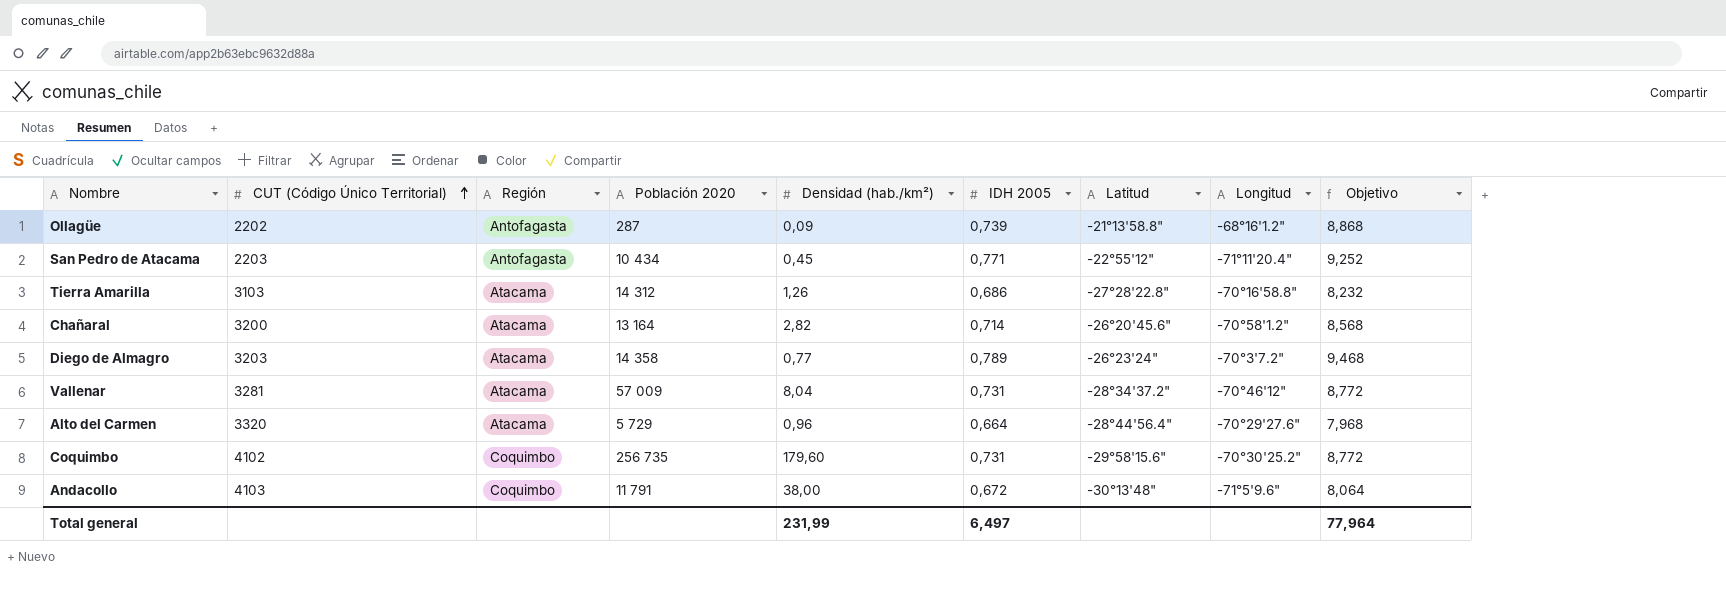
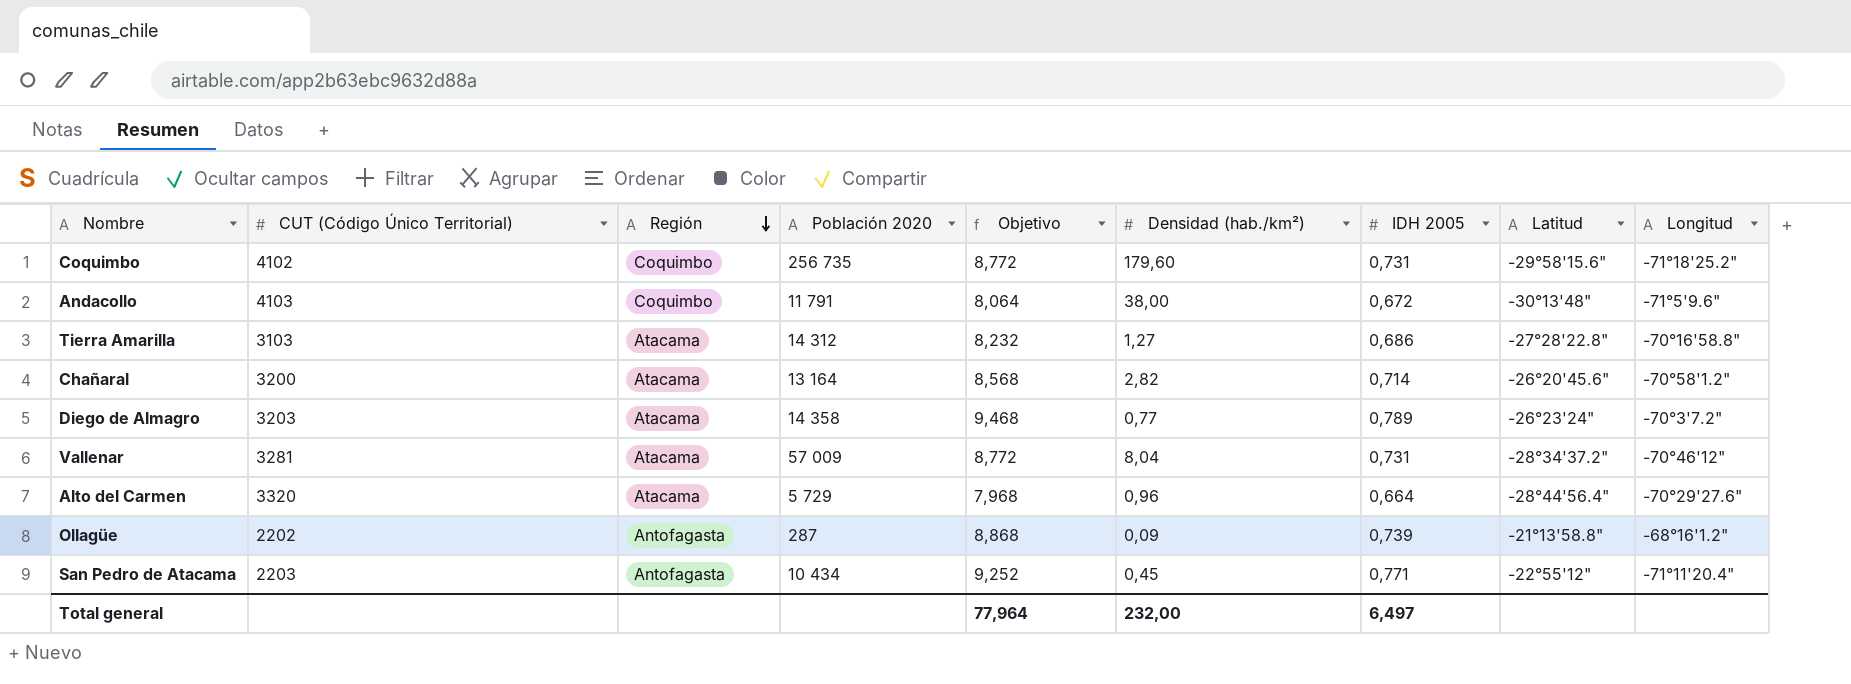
row order: CUT (Código Único Territorial) ascending -> Región descending
column Objetivo | position: 9 -> 5
Coquimbo | Longitud: -70°30'25.2" -> -71°18'25.2"
Tierra Amarilla | Densidad (hab./km²): 1,26 -> 1,27
Total general | Densidad (hab./km²): 231,99 -> 232,00

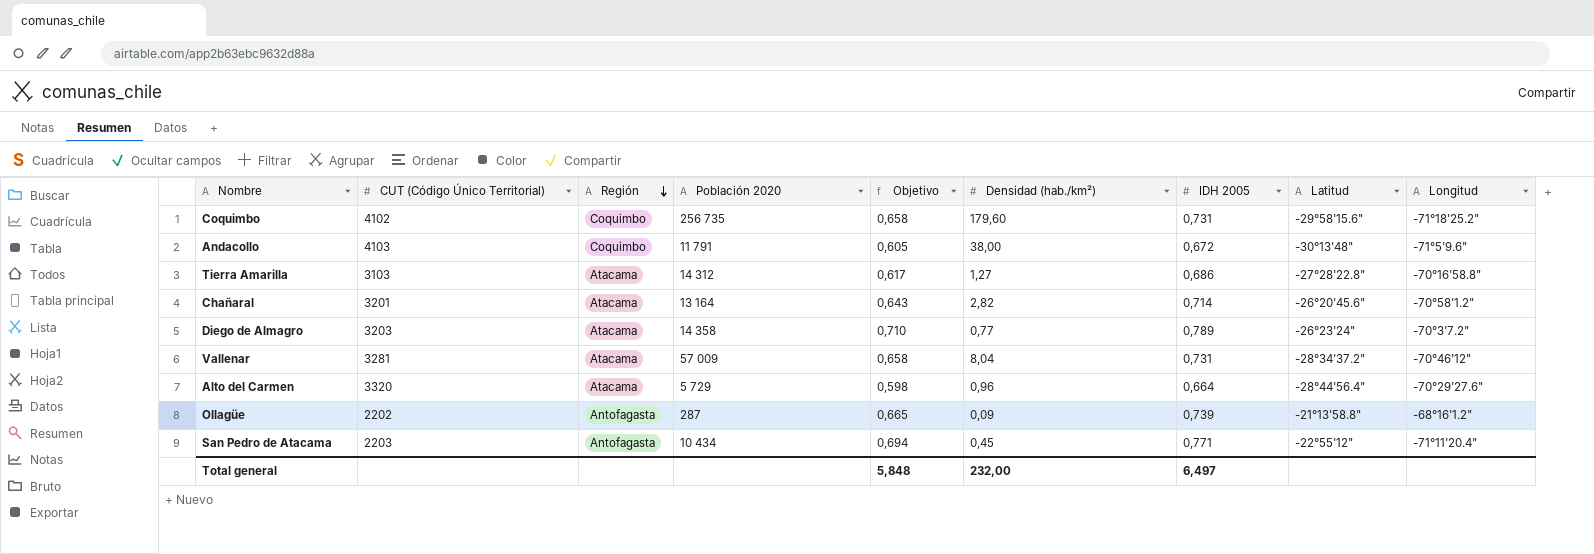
column Objetivo | formula: [IDH 2005] * 12 -> [IDH 2005] * 0,9
Chañaral | CUT (Código Único Territorial): 3200 -> 3201
Total general | Objetivo: 77,964 -> 5,848

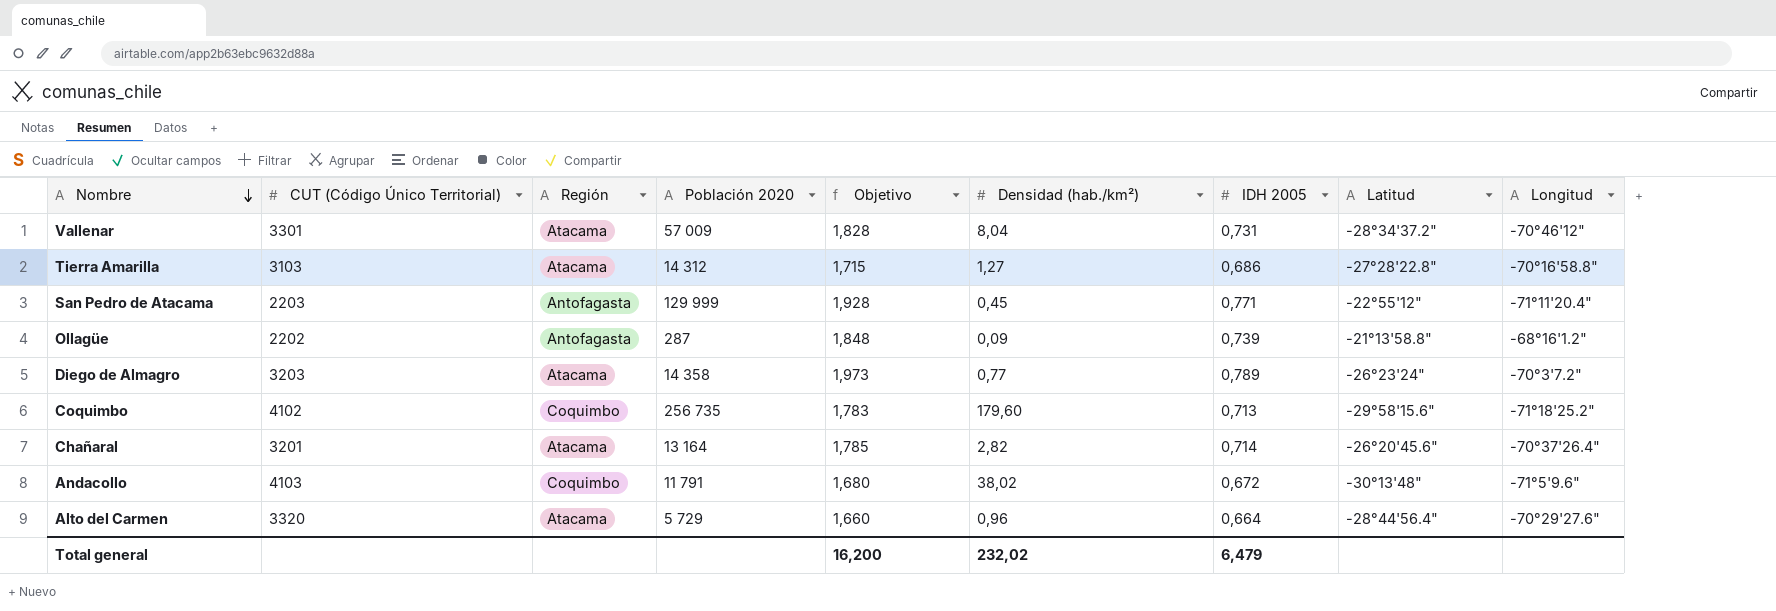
row order: Región descending -> Nombre descending
column Objetivo | formula: [IDH 2005] * 0,9 -> [IDH 2005] * 2,5
Vallenar | CUT (Código Único Territorial): 3281 -> 3301
San Pedro de Atacama | Población 2020: 10 434 -> 129 999
Coquimbo | IDH 2005: 0,731 -> 0,713
Chañaral | Longitud: -70°58'1.2" -> -70°37'26.4"
Andacollo | Densidad (hab./km²): 38,00 -> 38,02
Total general | Objetivo: 5,848 -> 16,200
Total general | Densidad (hab./km²): 232,00 -> 232,02
Total general | IDH 2005: 6,497 -> 6,479

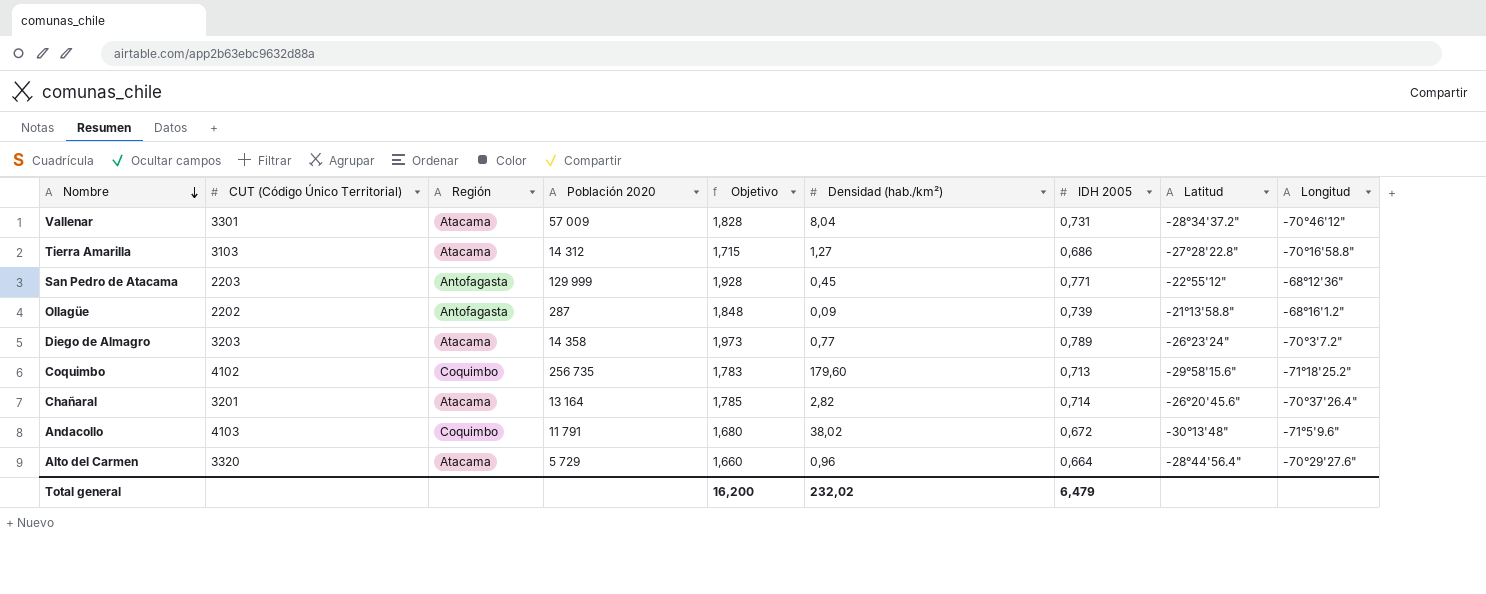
San Pedro de Atacama | Longitud: -71°11'20.4" -> -68°12'36"

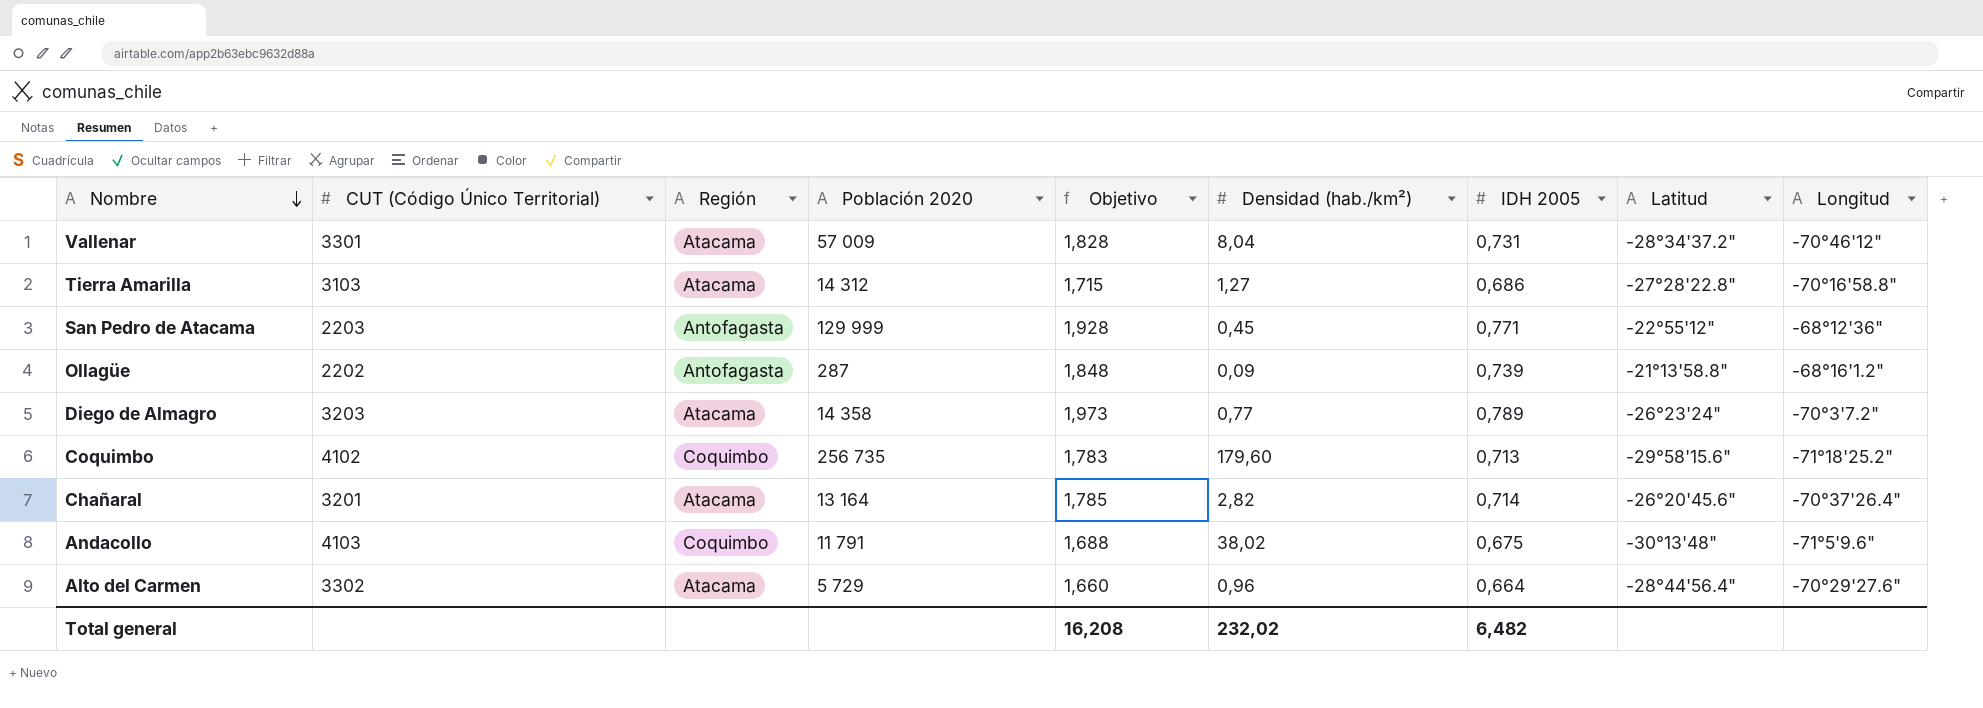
Andacollo | Objetivo: 1,680 -> 1,688
Andacollo | IDH 2005: 0,672 -> 0,675
Alto del Carmen | CUT (Código Único Territorial): 3320 -> 3302
Total general | Objetivo: 16,200 -> 16,208
Total general | IDH 2005: 6,479 -> 6,482

